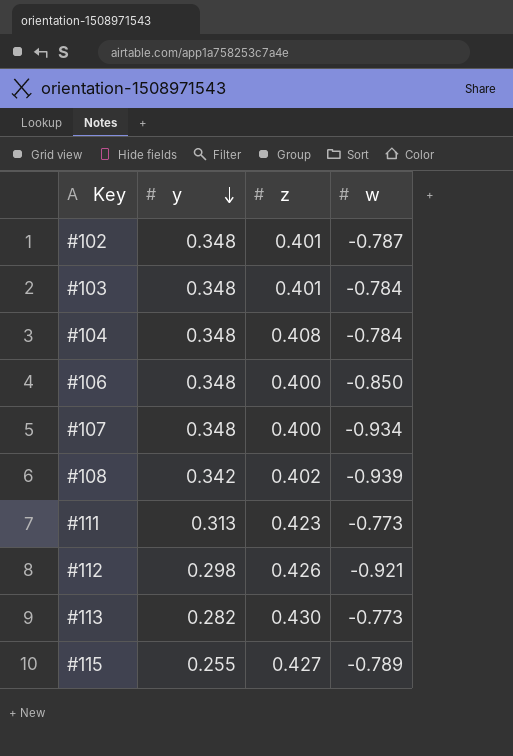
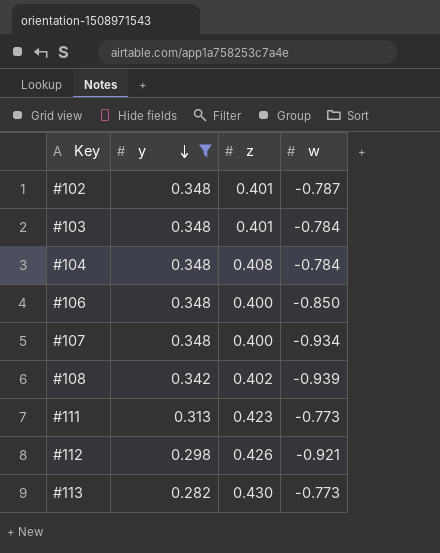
filter: none -> y != 0.255

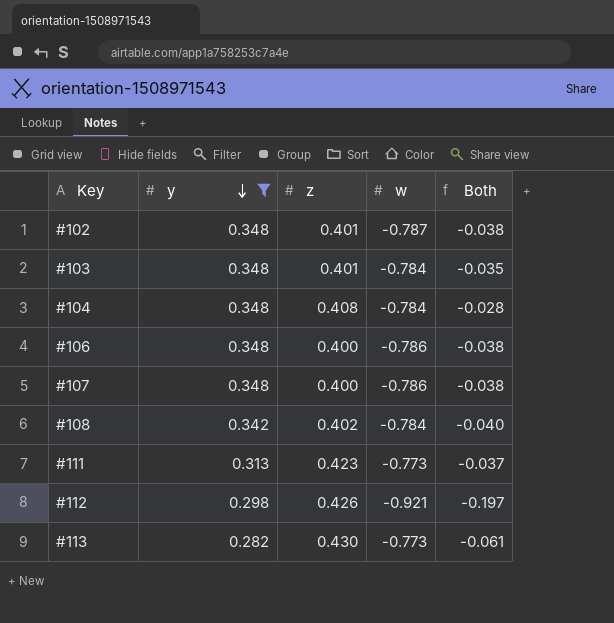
column Both | formula: none -> [y] + [z] + [w]
#106 | w: -0.850 -> -0.786
#107 | w: -0.934 -> -0.786
#108 | w: -0.939 -> -0.784

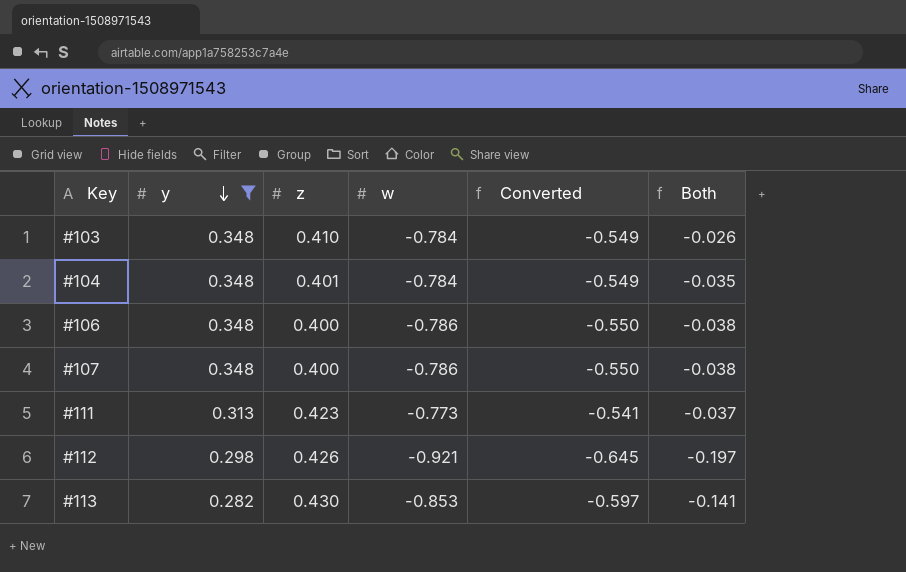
column Converted | formula: none -> [w] * 0.7
row #102: 0.348 | 0.401 | -0.787 | -0.038 -> none
row #108: 0.342 | 0.402 | -0.784 | -0.040 -> none
#103 | z: 0.401 -> 0.410
#103 | Both: -0.035 -> -0.026
#104 | z: 0.408 -> 0.401
#104 | Both: -0.028 -> -0.035
#113 | w: -0.773 -> -0.853
#113 | Both: -0.061 -> -0.141

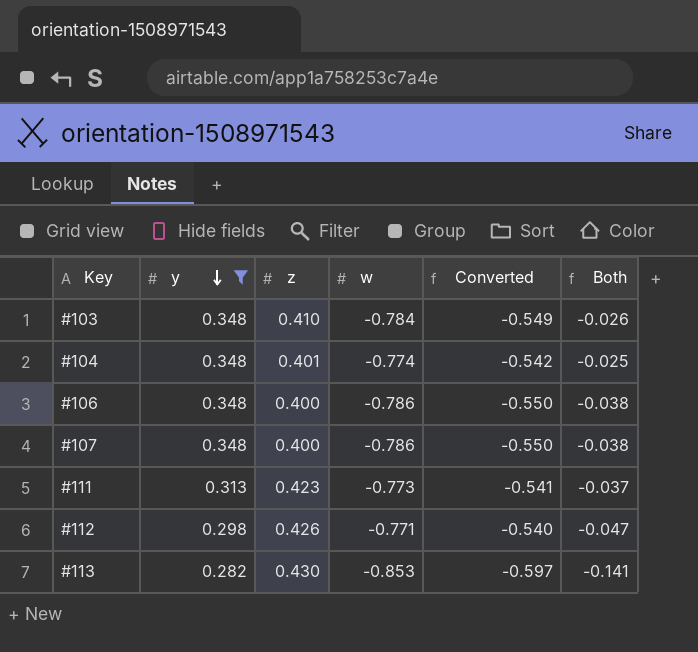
#104 | w: -0.784 -> -0.774
#104 | Converted: -0.549 -> -0.542
#104 | Both: -0.035 -> -0.025
#112 | w: -0.921 -> -0.771
#112 | Converted: -0.645 -> -0.540
#112 | Both: -0.197 -> -0.047

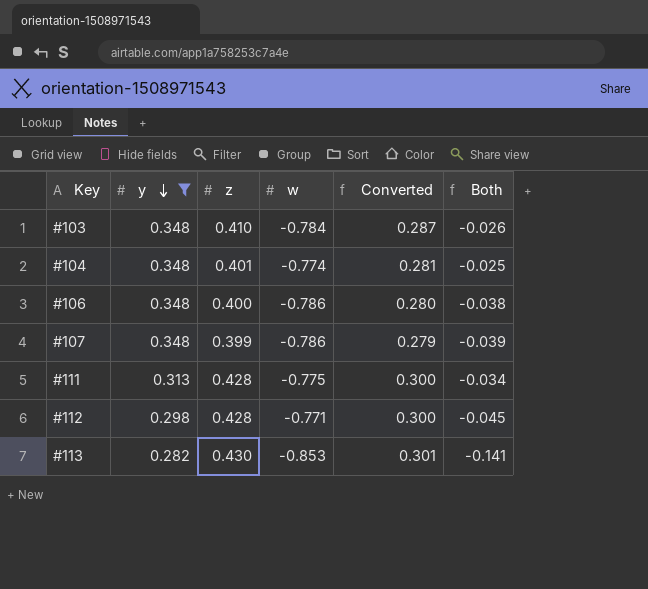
column Converted | formula: [w] * 0.7 -> [z] * 0.7
#107 | z: 0.400 -> 0.399
#107 | Both: -0.038 -> -0.039
#111 | z: 0.423 -> 0.428
#111 | w: -0.773 -> -0.775
#111 | Both: -0.037 -> -0.034
#112 | z: 0.426 -> 0.428
#112 | Both: -0.047 -> -0.045

